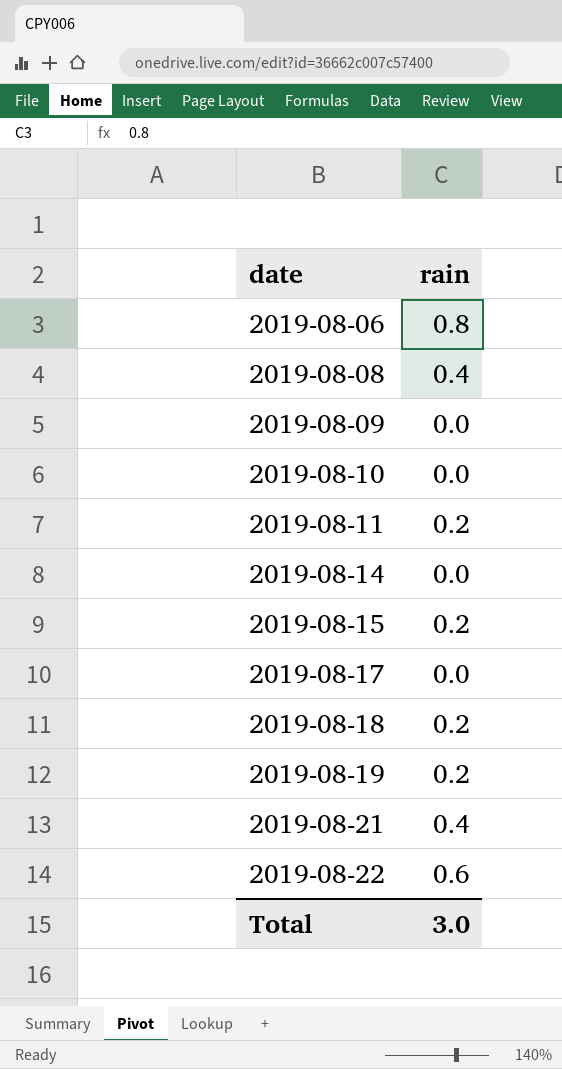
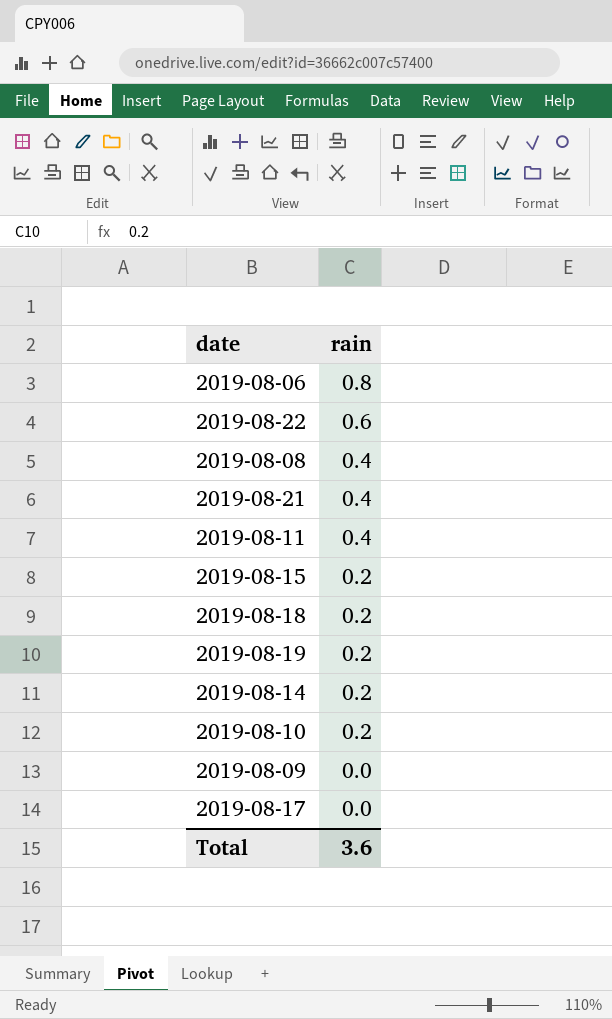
row order: date ascending -> rain descending
2019-08-11 | rain: 0.2 -> 0.4
2019-08-14 | rain: 0.0 -> 0.2
2019-08-10 | rain: 0.0 -> 0.2
Total | rain: 3.0 -> 3.6

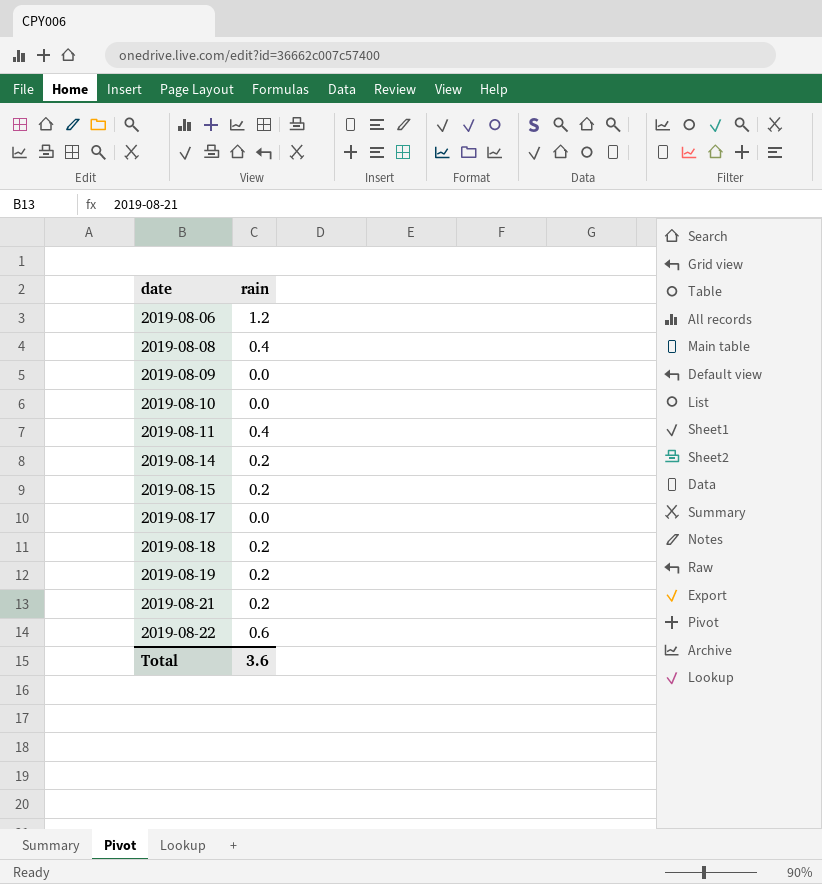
row order: rain descending -> date ascending
2019-08-06 | rain: 0.8 -> 1.2
2019-08-10 | rain: 0.2 -> 0.0
2019-08-21 | rain: 0.4 -> 0.2

